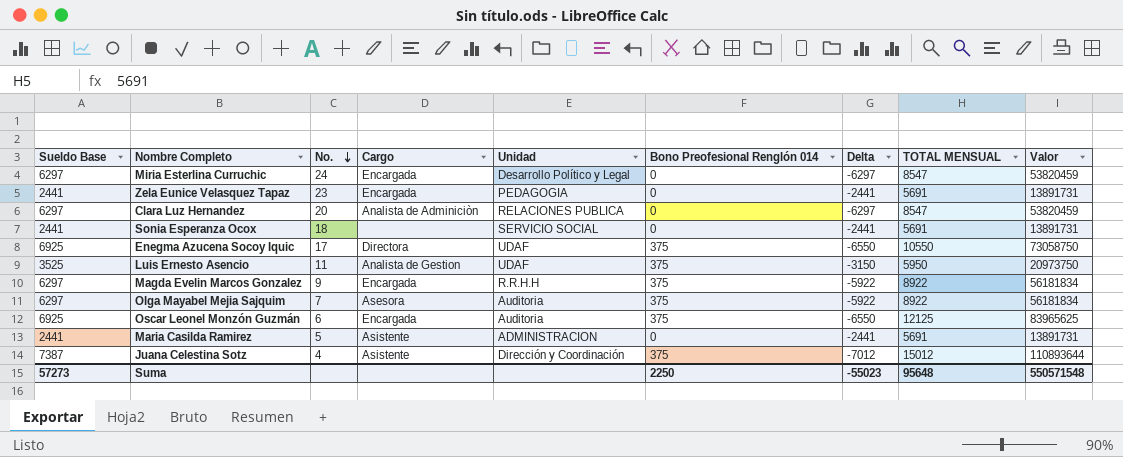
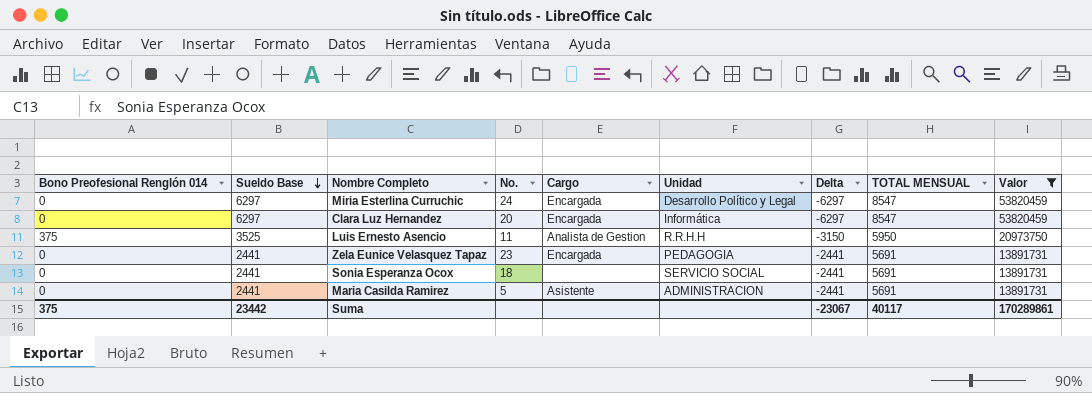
filter: none -> Valor <= 53820459
row order: No. descending -> Sueldo Base descending
column Bono Preofesional Renglón 014 | position: 6 -> 1
Clara Luz Hernandez | Cargo: Analista de Adminiciòn -> Encargada
Clara Luz Hernandez | Unidad: RELACIONES PUBLICA -> Informática
Luis Ernesto Asencio | Unidad: UDAF -> R.R.H.H
Suma | Bono Preofesional Renglón 014: 2250 -> 375
Suma | Sueldo Base: 57273 -> 23442
Suma | Delta: -55023 -> -23067
Suma | TOTAL MENSUAL: 95648 -> 40117
Suma | Valor: 550571548 -> 170289861

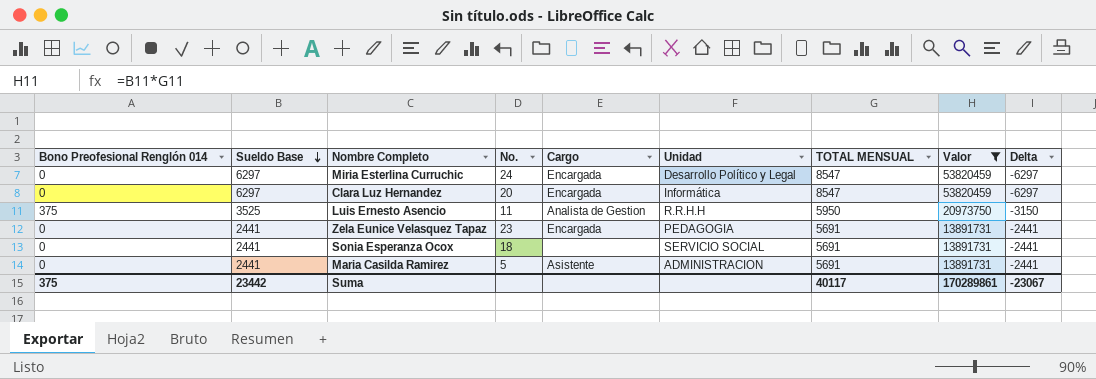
column Delta | position: 7 -> 9

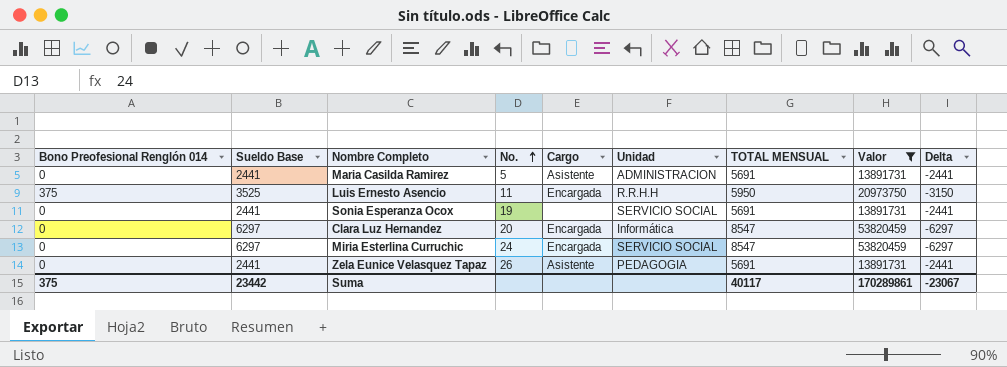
row order: Sueldo Base descending -> No. ascending
Luis Ernesto Asencio | Cargo: Analista de Gestion -> Encargada
Sonia Esperanza Ocox | No.: 18 -> 19
Miria Esterlina Curruchic | Unidad: Desarrollo Político y Legal -> SERVICIO SOCIAL
Zela Eunice Velasquez Tapaz | No.: 23 -> 26
Zela Eunice Velasquez Tapaz | Cargo: Encargada -> Asistente

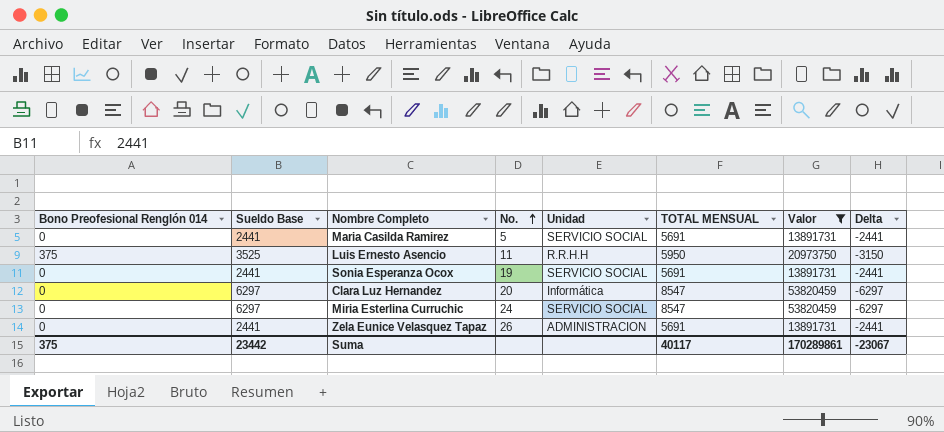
column Cargo | position: 5 -> none
Maria Casilda Ramirez | Unidad: ADMINISTRACION -> SERVICIO SOCIAL
Zela Eunice Velasquez Tapaz | Unidad: PEDAGOGIA -> ADMINISTRACION

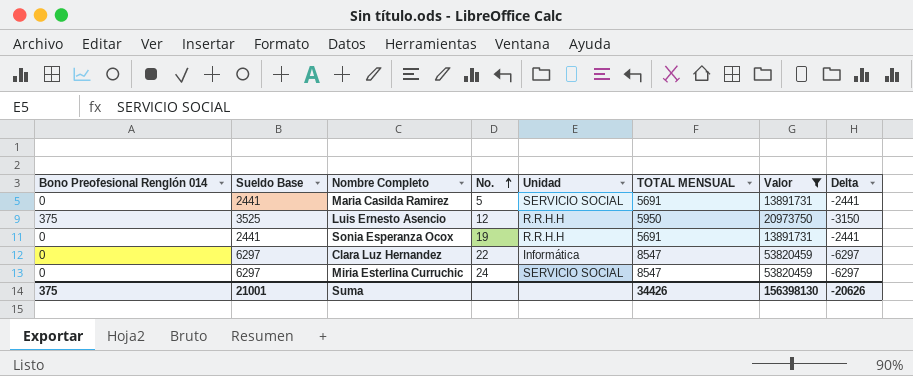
row Zela Eunice Velasquez Tapaz: 0 | 2441 | 26 | ADMINISTRACION | 5691 | 13891731 | -2441 -> none
Luis Ernesto Asencio | No.: 11 -> 12
Sonia Esperanza Ocox | Unidad: SERVICIO SOCIAL -> R.R.H.H
Clara Luz Hernandez | No.: 20 -> 22
Suma | Sueldo Base: 23442 -> 21001
Suma | TOTAL MENSUAL: 40117 -> 34426
Suma | Valor: 170289861 -> 156398130
Suma | Delta: -23067 -> -20626

